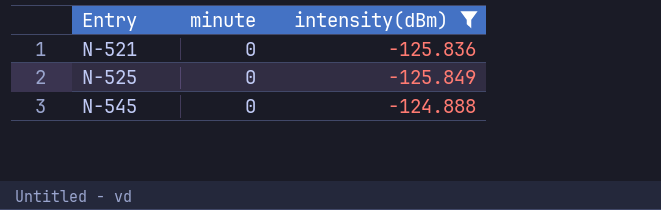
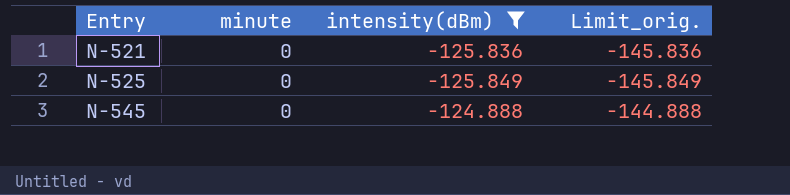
column Limit_orig. | formula: none -> [intensity(dBm)] - 20

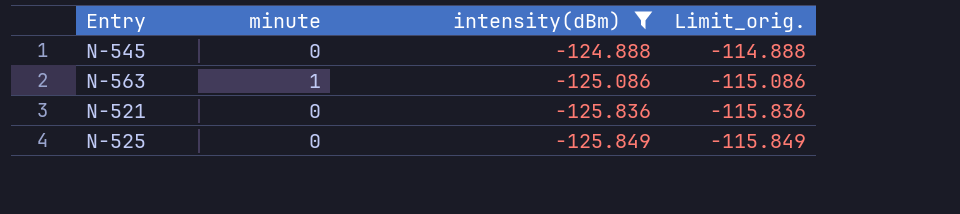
row order: Entry ascending -> intensity(dBm) descending
column Limit_orig. | formula: [intensity(dBm)] - 20 -> [intensity(dBm)] + 10
row N-563: none -> 1 | -125.086 | -115.086

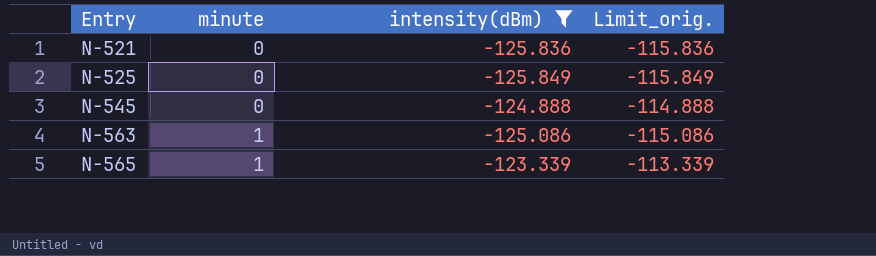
row order: intensity(dBm) descending -> Entry ascending
row N-565: none -> 1 | -123.339 | -113.339

